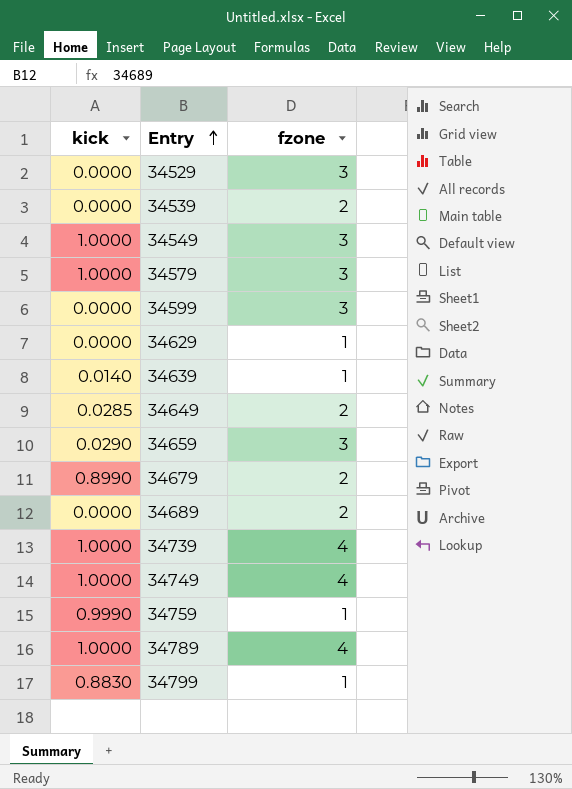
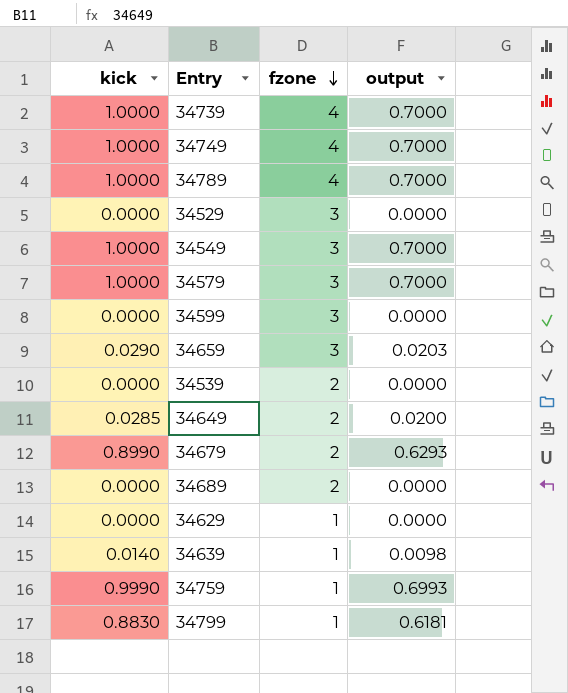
row order: Entry ascending -> fzone descending
column output | formula: none -> [kick] * 0.7

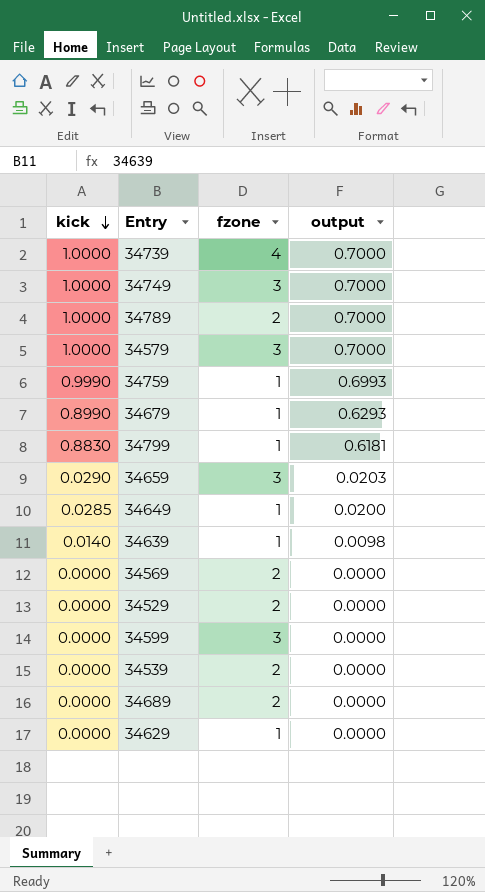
row order: fzone descending -> kick descending
row 34549: 1.0000 | 3 | 0.7000 -> none
34749 | fzone: 4 -> 3
34789 | fzone: 4 -> 2
34679 | fzone: 2 -> 1
34649 | fzone: 2 -> 1
row 34569: none -> 0.0000 | 2 | 0.0000
34529 | fzone: 3 -> 2

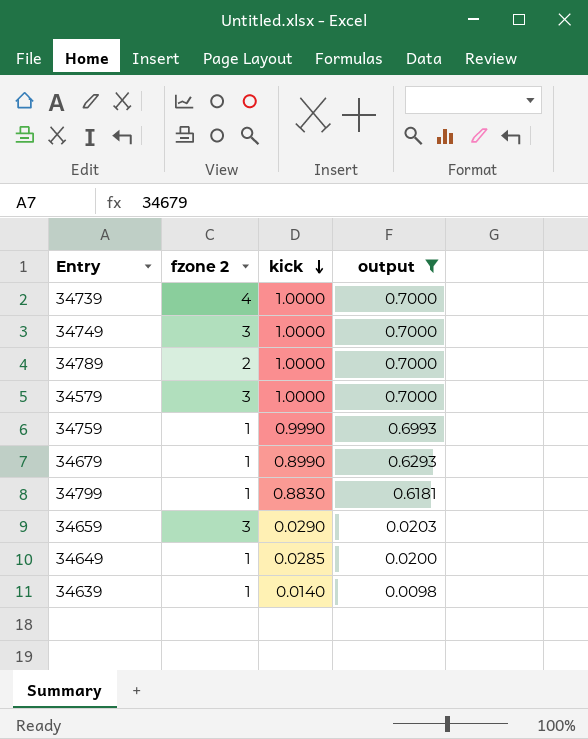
filter: none -> output != 0.0000
column name: fzone -> fzone 2
column kick | position: 1 -> 3

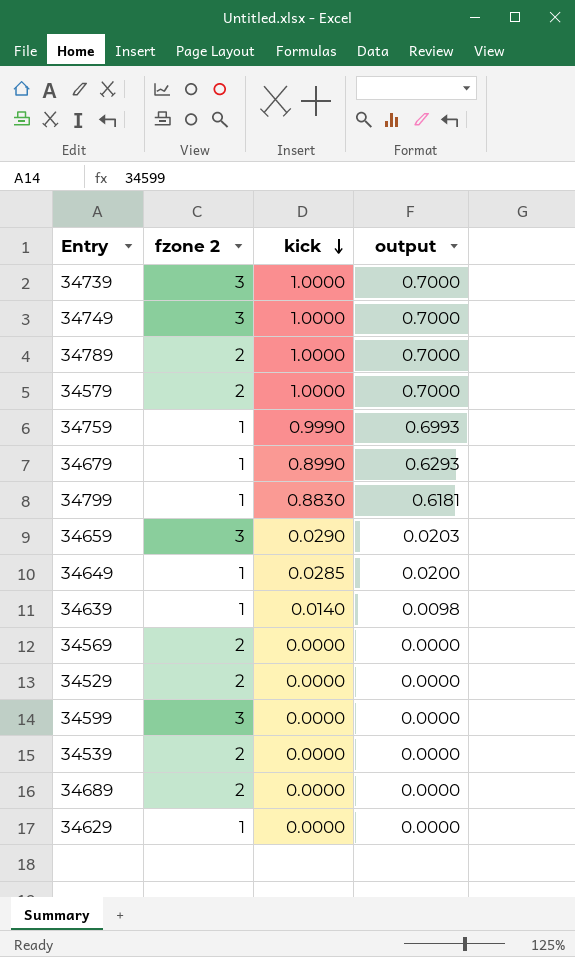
filter: output != 0.0000 -> none
34739 | fzone 2: 4 -> 3
34579 | fzone 2: 3 -> 2

